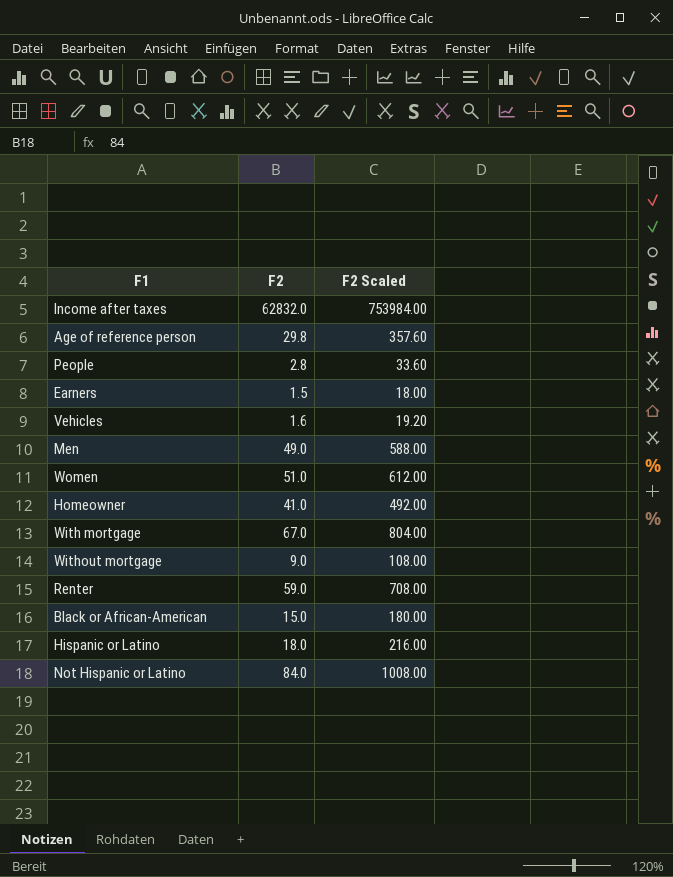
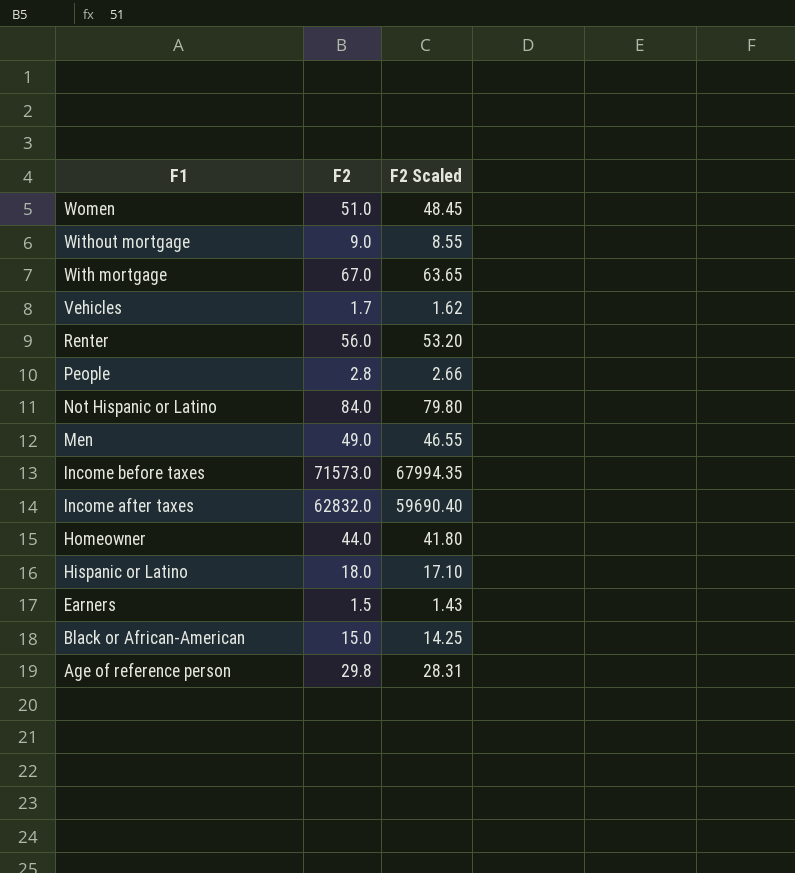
row order: none -> F1 descending
column F2 Scaled | formula: [F2] * 12 -> [F2] * 0.95
Vehicles | F2: 1.6 -> 1.7
Renter | F2: 59.0 -> 56.0
row Income before taxes: none -> 71573.0 | 67994.35
Homeowner | F2: 41.0 -> 44.0

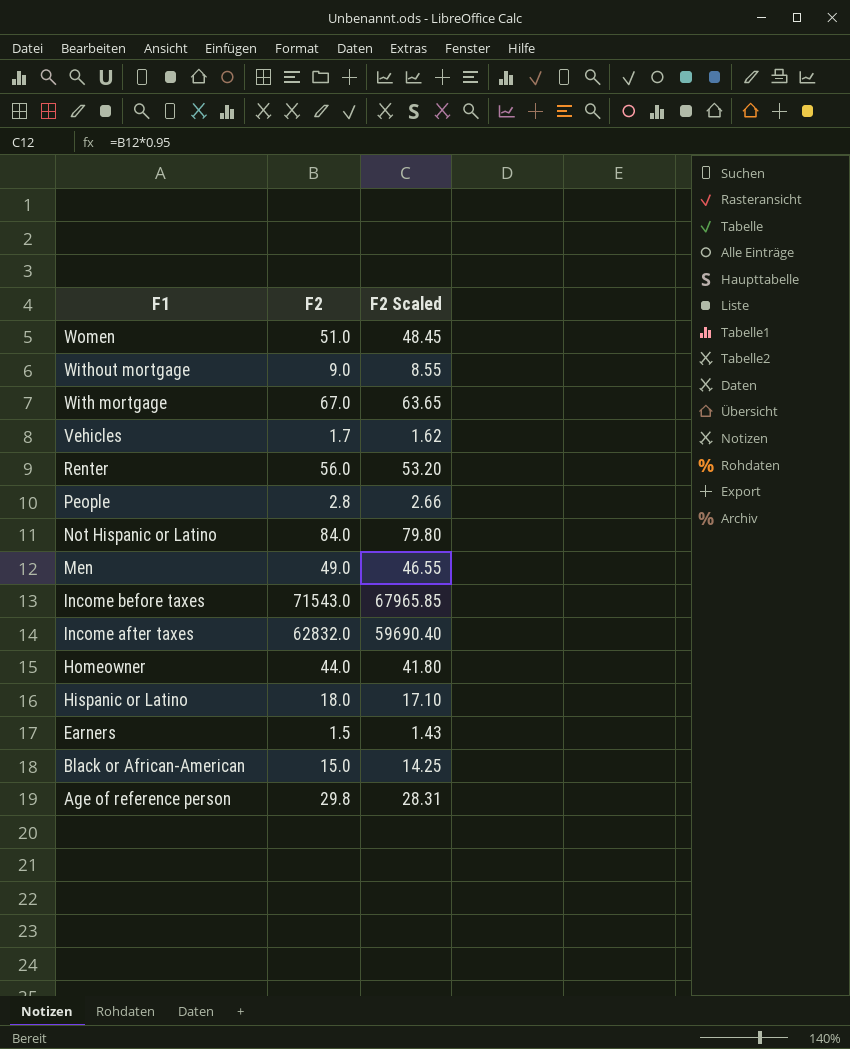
Income before taxes | F2: 71573.0 -> 71543.0
Income before taxes | F2 Scaled: 67994.35 -> 67965.85

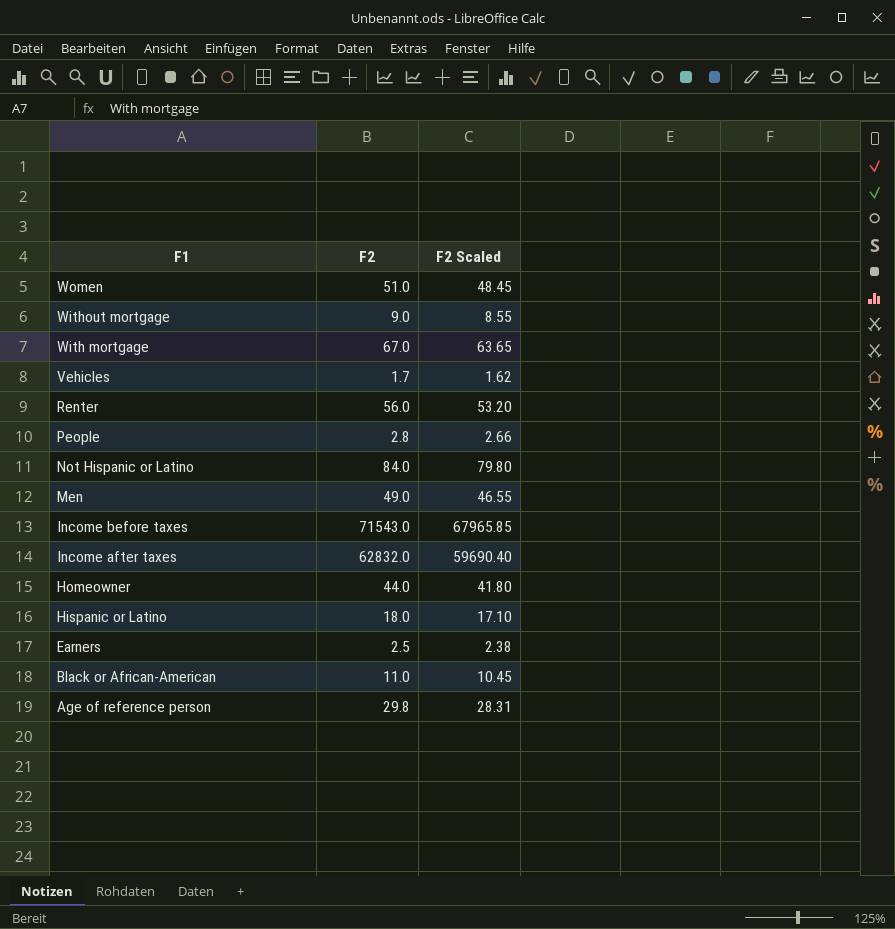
Earners | F2: 1.5 -> 2.5
Earners | F2 Scaled: 1.43 -> 2.38
Black or African-American | F2: 15.0 -> 11.0
Black or African-American | F2 Scaled: 14.25 -> 10.45

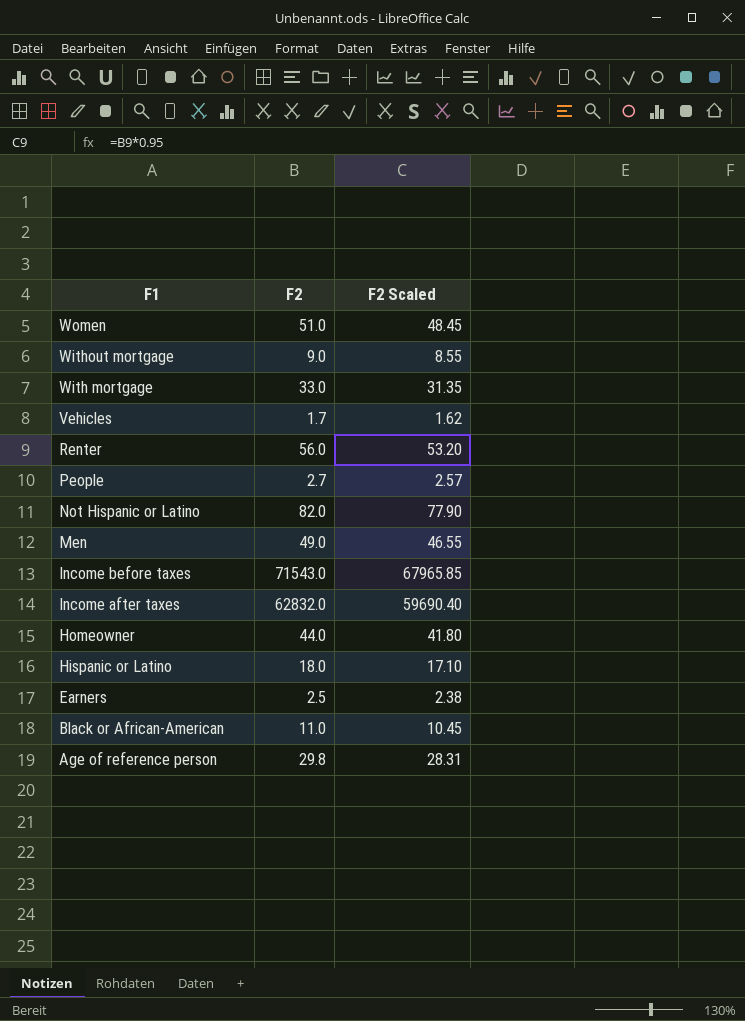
With mortgage | F2: 67.0 -> 33.0
With mortgage | F2 Scaled: 63.65 -> 31.35
People | F2: 2.8 -> 2.7
People | F2 Scaled: 2.66 -> 2.57
Not Hispanic or Latino | F2: 84.0 -> 82.0
Not Hispanic or Latino | F2 Scaled: 79.80 -> 77.90

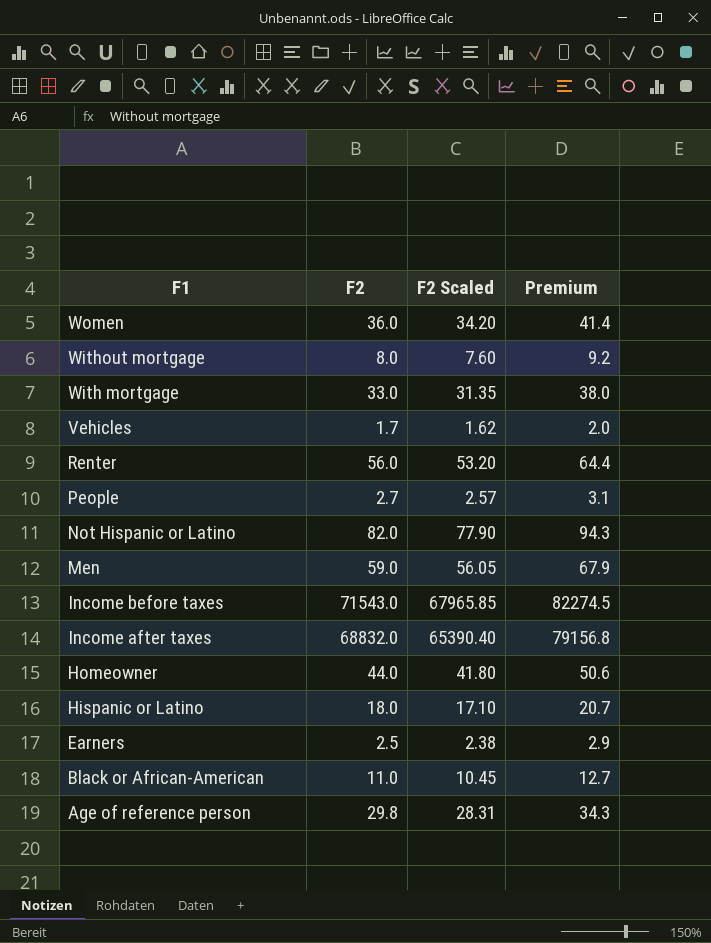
column Premium | formula: none -> [F2] * 1.15
Women | F2: 51.0 -> 36.0
Women | F2 Scaled: 48.45 -> 34.20
Without mortgage | F2: 9.0 -> 8.0
Without mortgage | F2 Scaled: 8.55 -> 7.60
Men | F2: 49.0 -> 59.0
Men | F2 Scaled: 46.55 -> 56.05
Income after taxes | F2: 62832.0 -> 68832.0
Income after taxes | F2 Scaled: 59690.40 -> 65390.40

